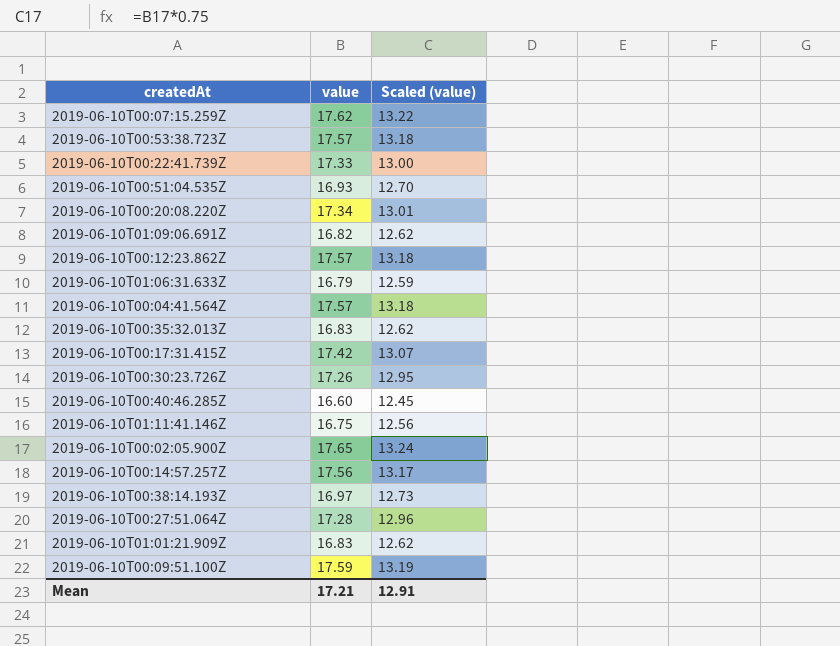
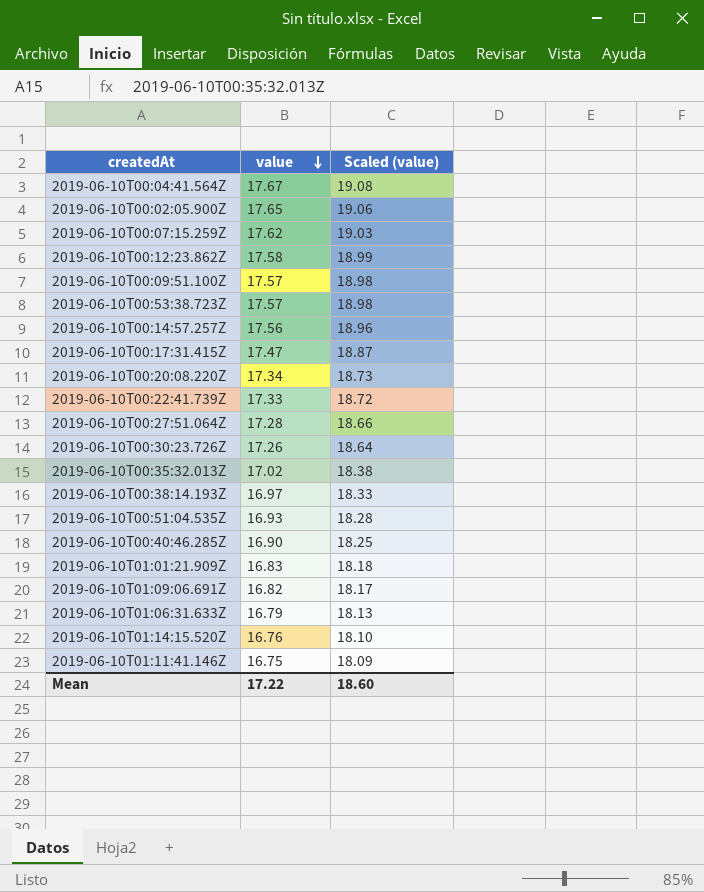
row order: none -> value descending
column Scaled (value) | formula: [value] * 0.75 -> [value] * 1.08
2019-06-10T00:04:41.564Z | value: 17.57 -> 17.67
2019-06-10T00:12:23.862Z | value: 17.57 -> 17.58
2019-06-10T00:09:51.100Z | value: 17.59 -> 17.57
2019-06-10T00:17:31.415Z | value: 17.42 -> 17.47
2019-06-10T00:35:32.013Z | value: 16.83 -> 17.02
2019-06-10T00:40:46.285Z | value: 16.60 -> 16.90
row 2019-06-10T01:14:15.520Z: none -> 16.76 | 18.10
Mean | value: 17.21 -> 17.22
Mean | Scaled (value): 12.91 -> 18.60

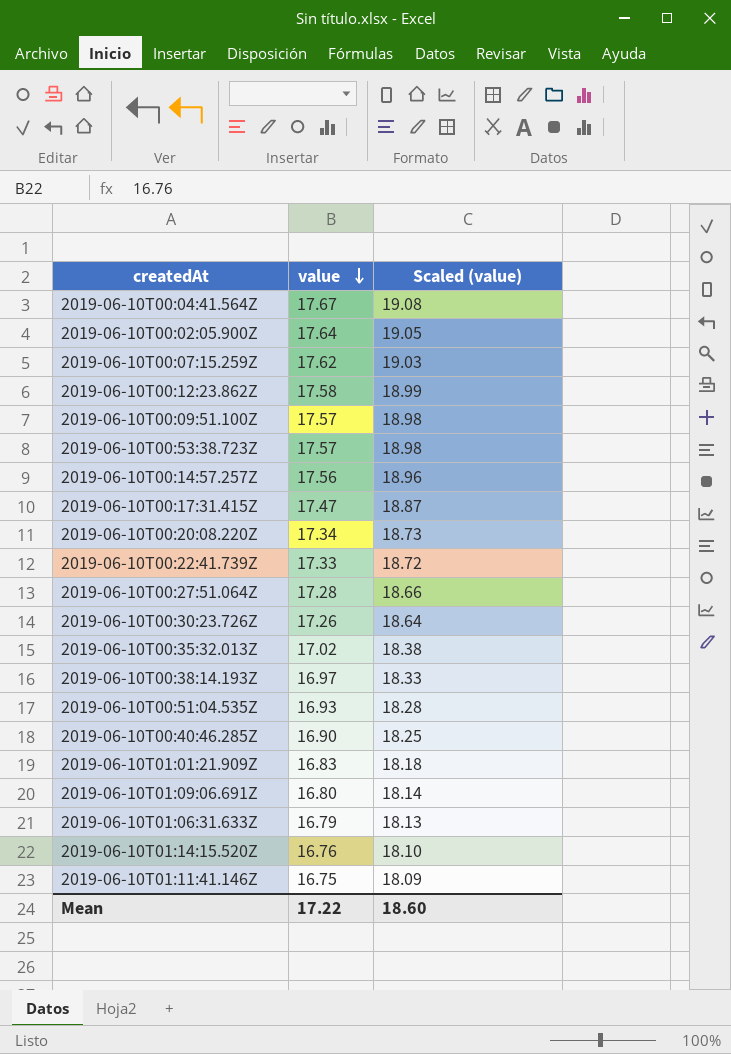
2019-06-10T00:02:05.900Z | value: 17.65 -> 17.64
2019-06-10T00:02:05.900Z | Scaled (value): 19.06 -> 19.05
2019-06-10T01:09:06.691Z | value: 16.82 -> 16.80
2019-06-10T01:09:06.691Z | Scaled (value): 18.17 -> 18.14

